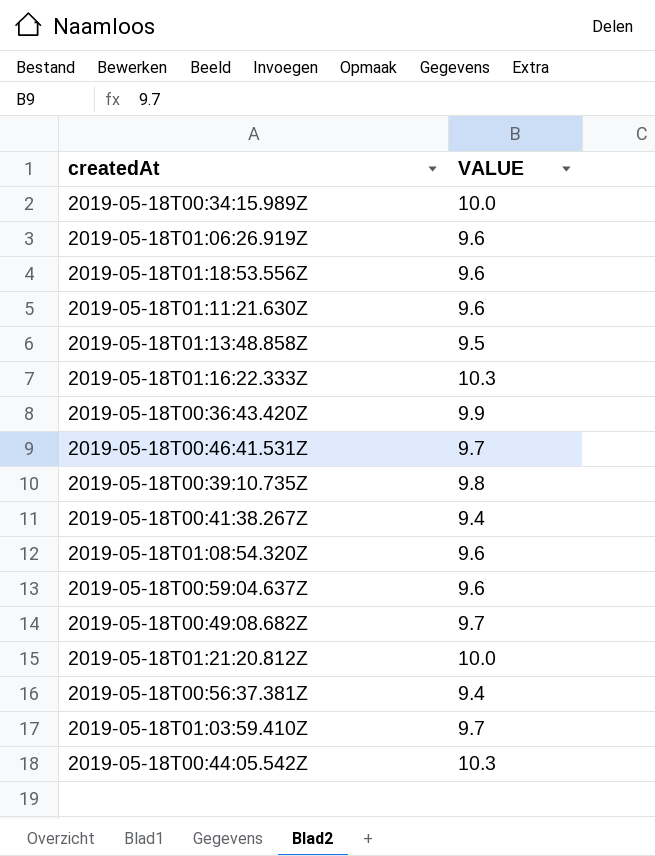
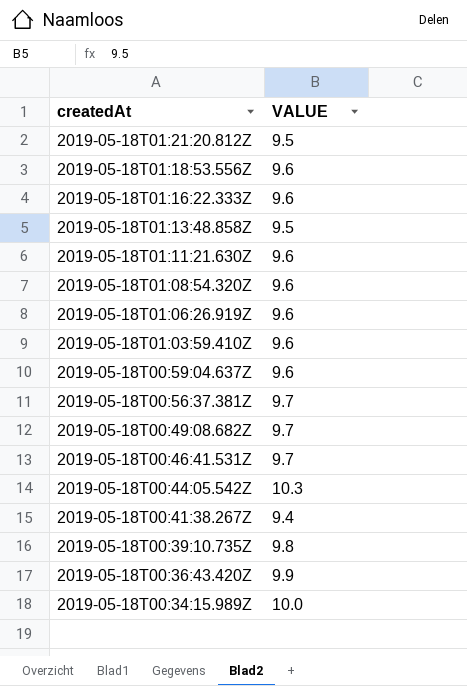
row order: none -> createdAt descending
2019-05-18T01:21:20.812Z | VALUE: 10.0 -> 9.5
2019-05-18T01:16:22.333Z | VALUE: 10.3 -> 9.6
2019-05-18T01:03:59.410Z | VALUE: 9.7 -> 9.6
2019-05-18T00:56:37.381Z | VALUE: 9.4 -> 9.7

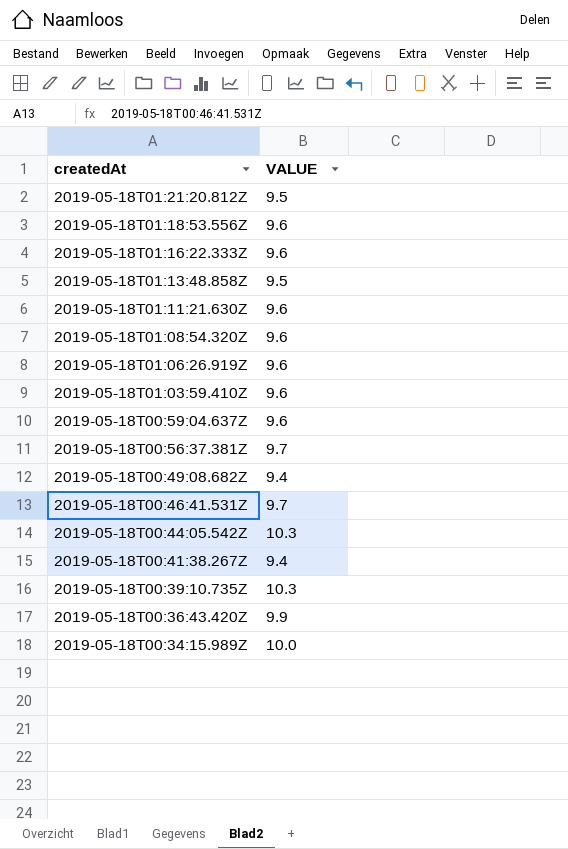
2019-05-18T00:49:08.682Z | VALUE: 9.7 -> 9.4
2019-05-18T00:39:10.735Z | VALUE: 9.8 -> 10.3

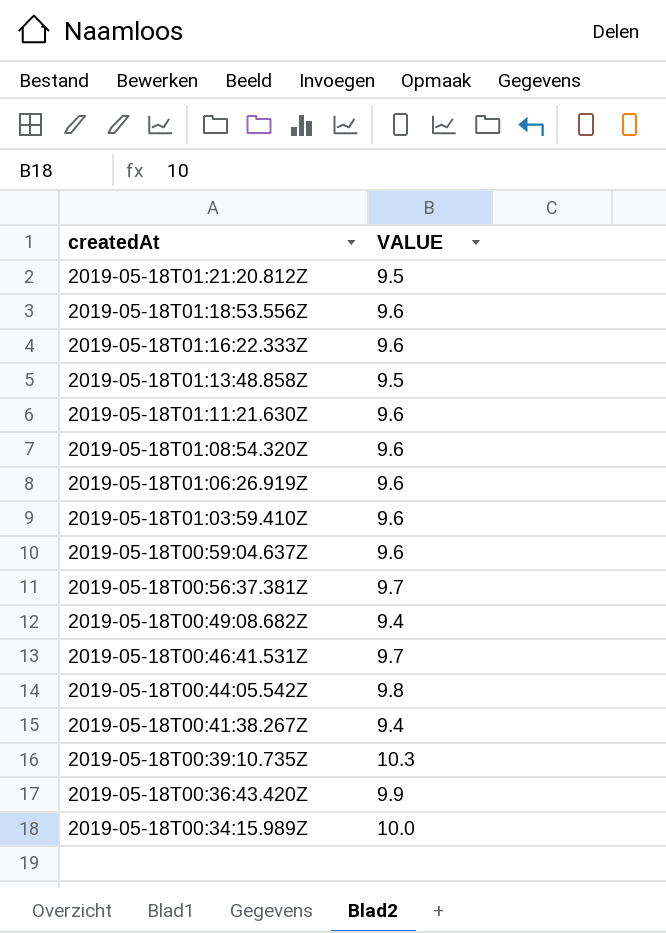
2019-05-18T00:44:05.542Z | VALUE: 10.3 -> 9.8

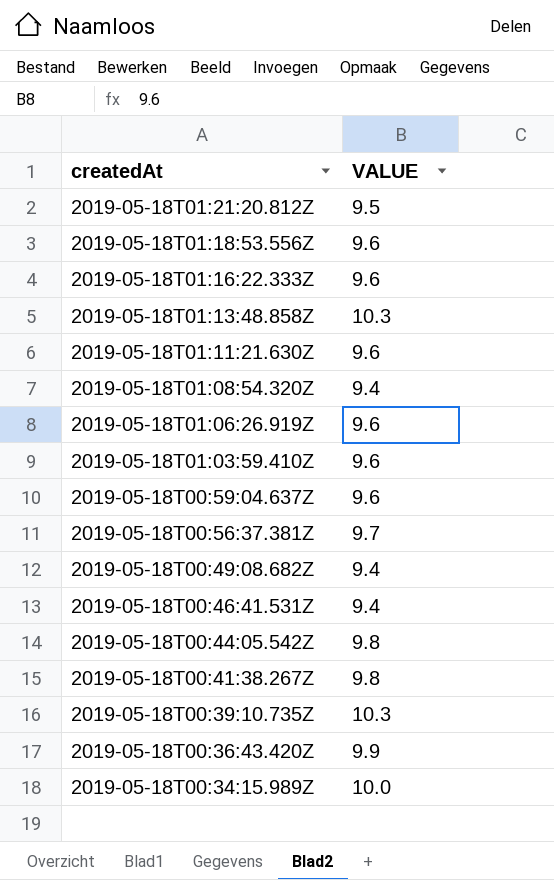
2019-05-18T01:13:48.858Z | VALUE: 9.5 -> 10.3
2019-05-18T01:08:54.320Z | VALUE: 9.6 -> 9.4
2019-05-18T00:46:41.531Z | VALUE: 9.7 -> 9.4
2019-05-18T00:41:38.267Z | VALUE: 9.4 -> 9.8

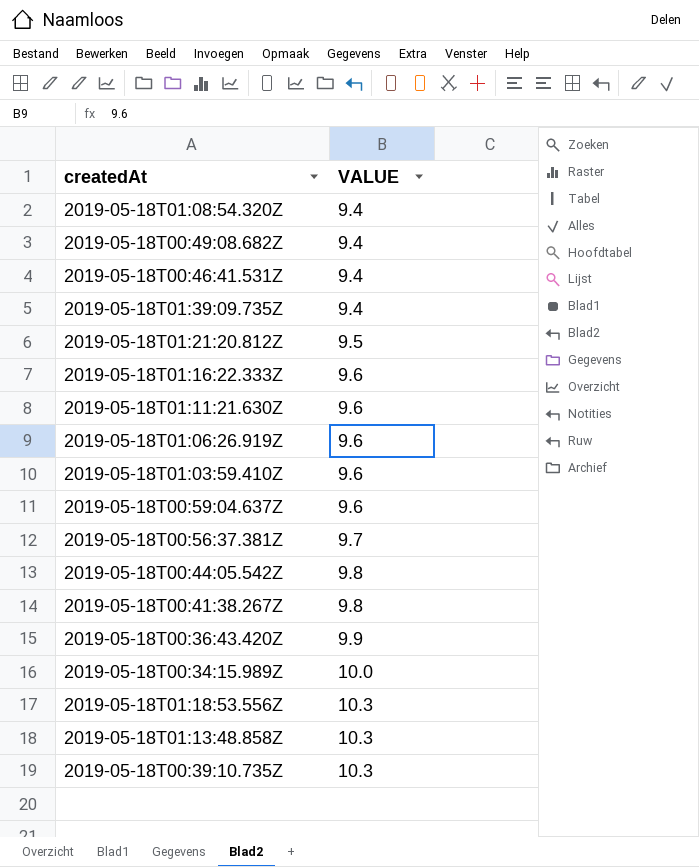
row order: createdAt descending -> VALUE ascending
row 2019-05-18T01:39:09.735Z: none -> 9.4
2019-05-18T01:18:53.556Z | VALUE: 9.6 -> 10.3

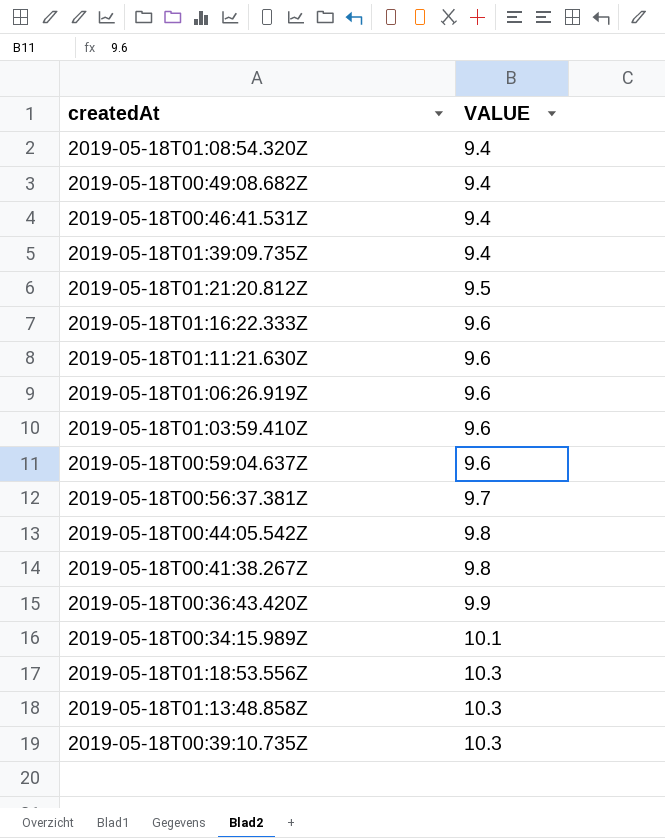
2019-05-18T00:34:15.989Z | VALUE: 10.0 -> 10.1

